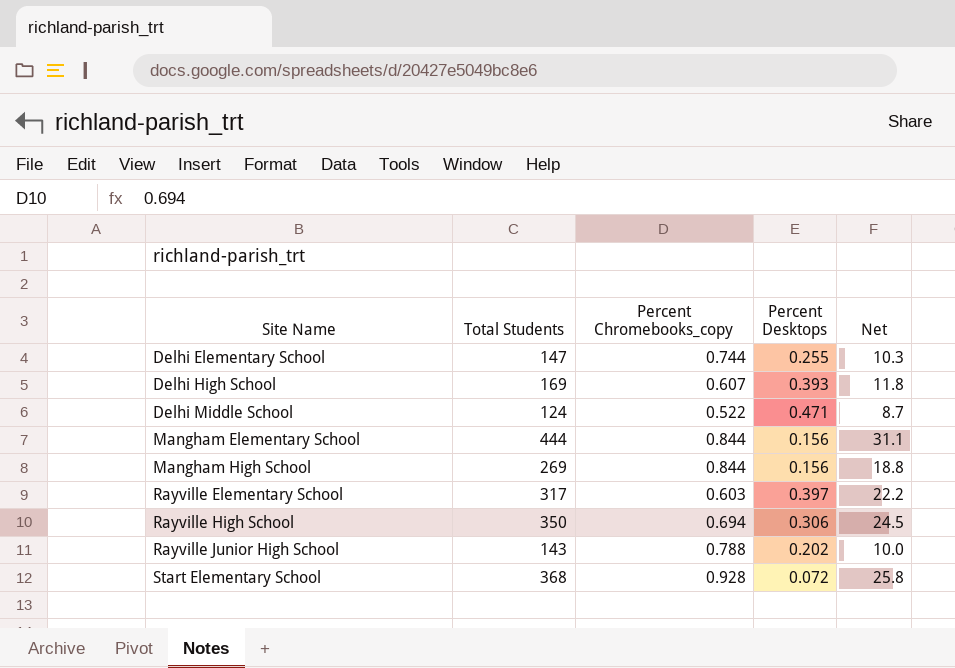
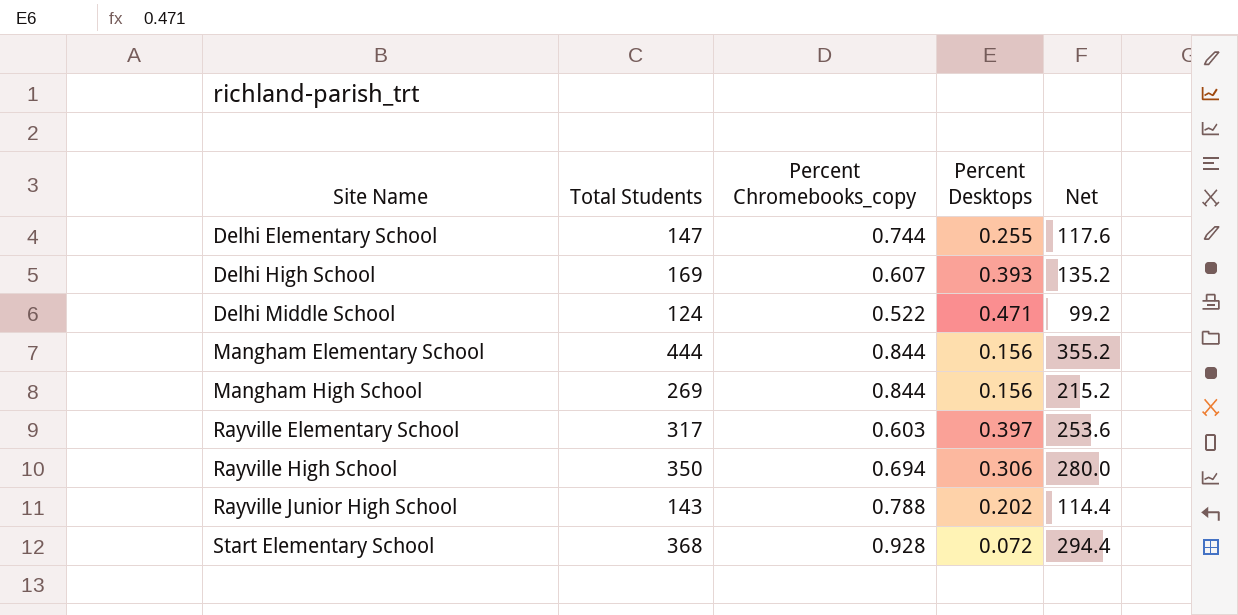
column Net | formula: [Total Students] * 0.07 -> [Total Students] * 0.8

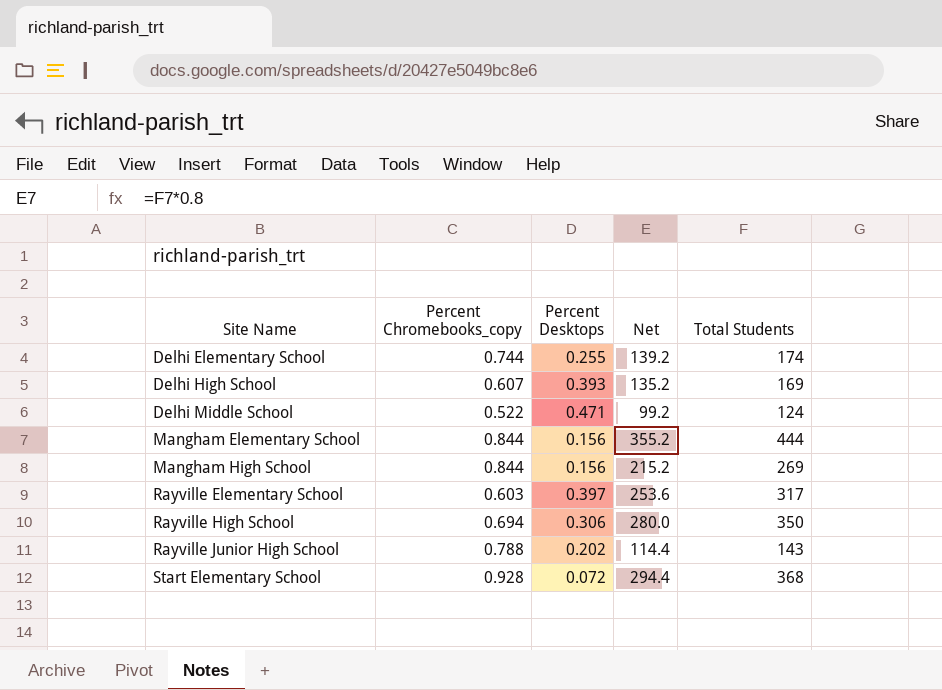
column Total Students | position: 2 -> 5
Delhi Elementary School | Net: 117.6 -> 139.2
Delhi Elementary School | Total Students: 147 -> 174

